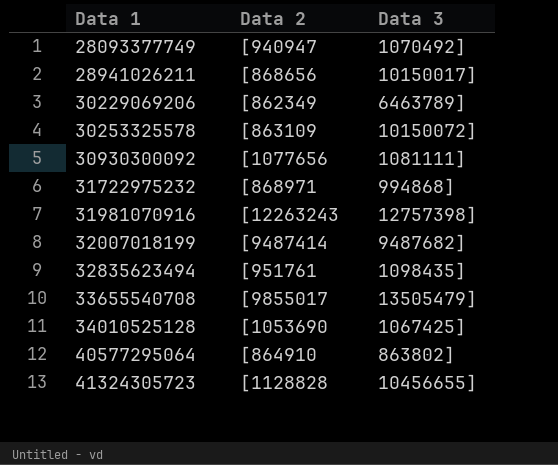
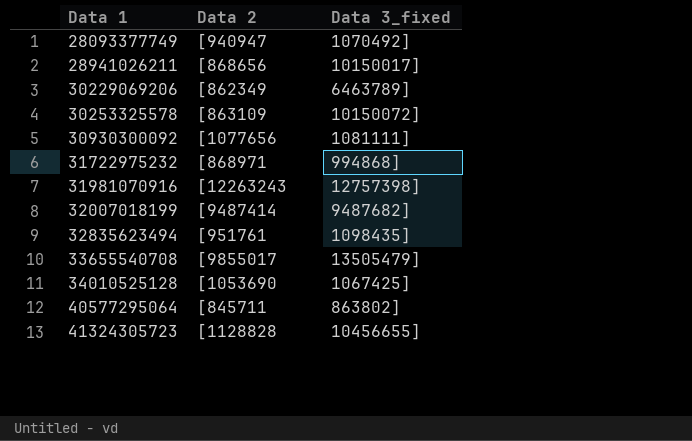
column name: Data 3 -> Data 3_fixed
40577295064 | Data 2: [864910 -> [845711

